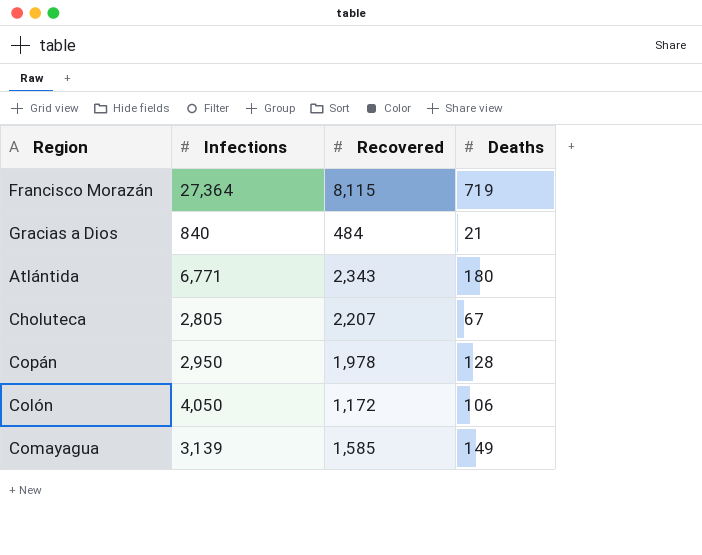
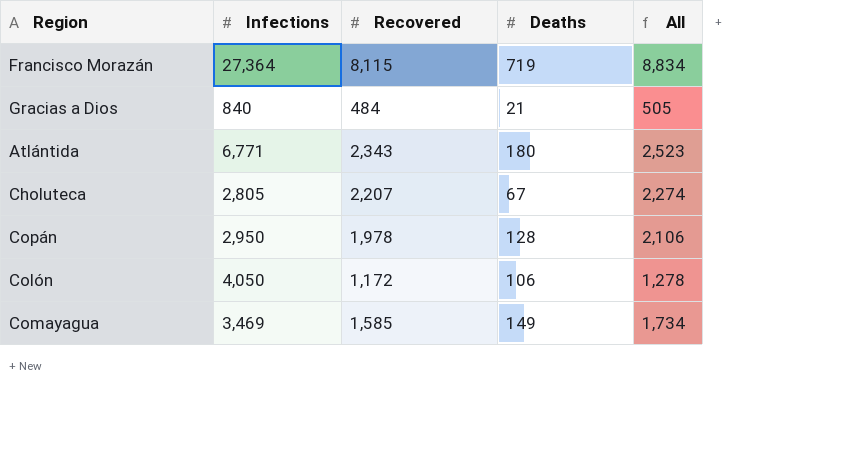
column All | formula: none -> [Recovered] + [Deaths]
Comayagua | Infections: 3,139 -> 3,469

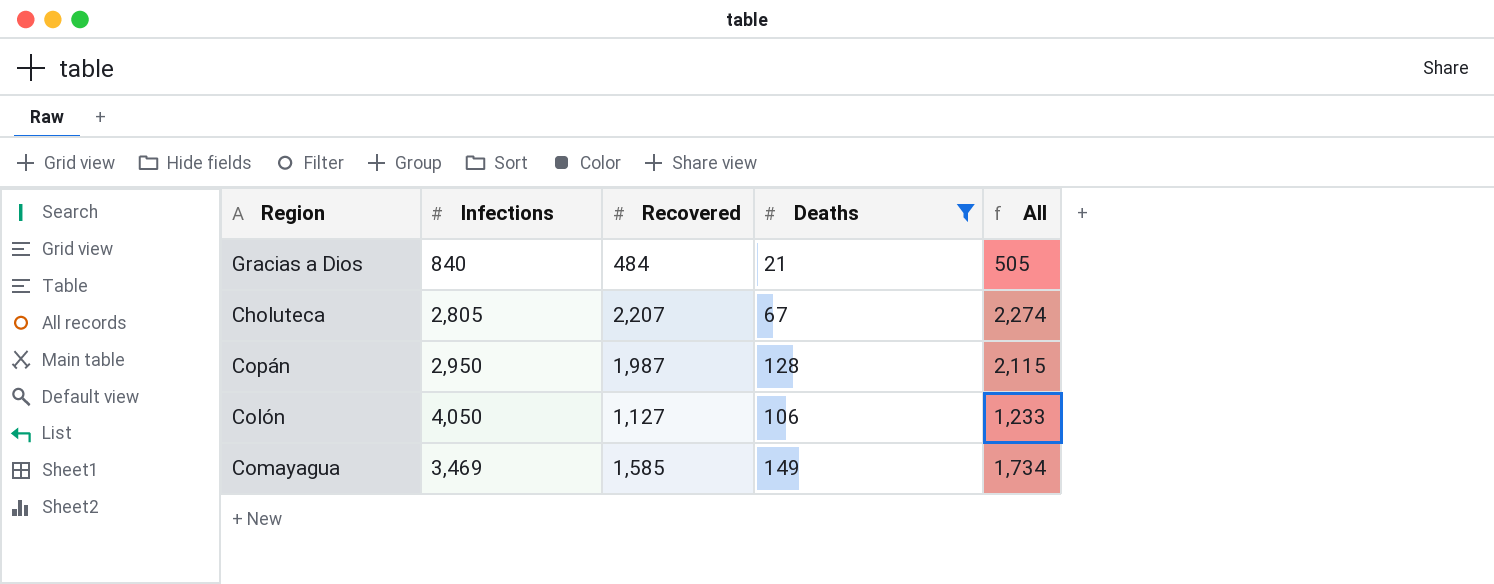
filter: none -> Deaths <= 149
Copán | Recovered: 1,978 -> 1,987
Copán | All: 2,106 -> 2,115
Colón | Recovered: 1,172 -> 1,127
Colón | All: 1,278 -> 1,233

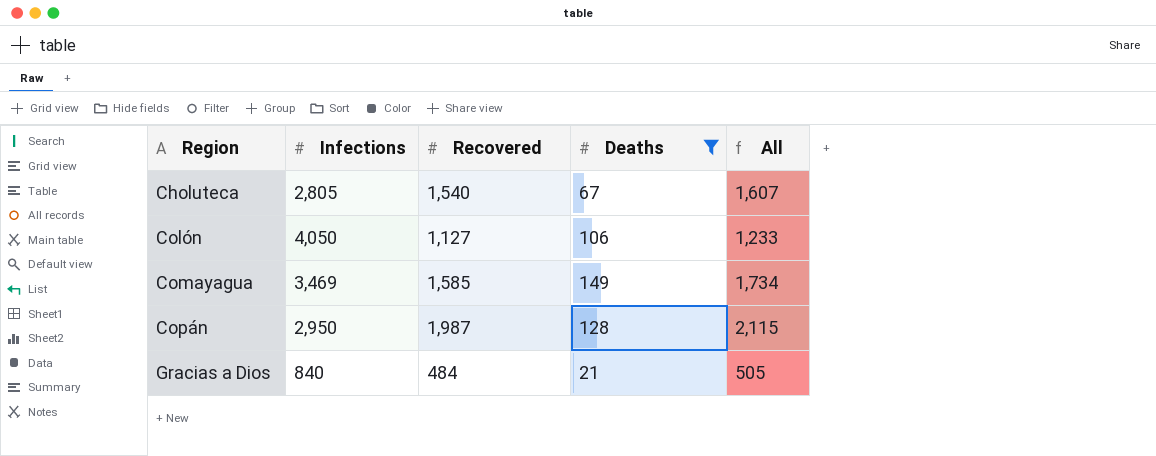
row order: none -> Region ascending
Choluteca | Recovered: 2,207 -> 1,540
Choluteca | All: 2,274 -> 1,607

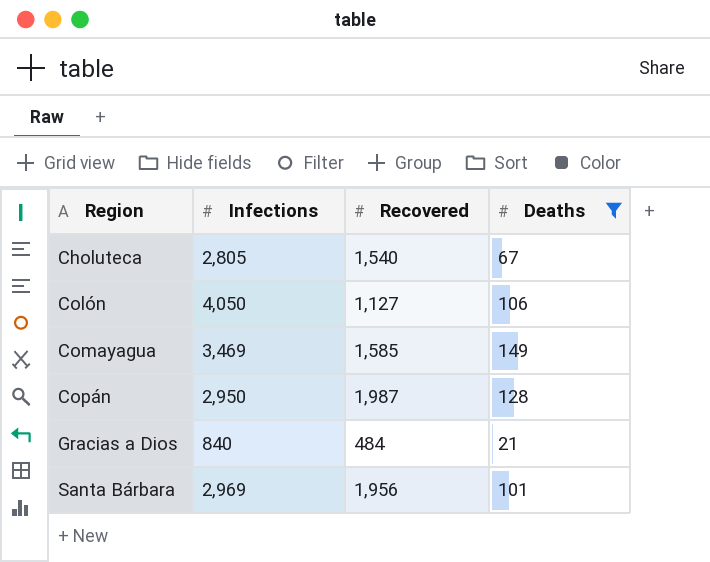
column All | formula: [Recovered] + [Deaths] -> none
row Santa Bárbara: none -> 2,969 | 1,956 | 101

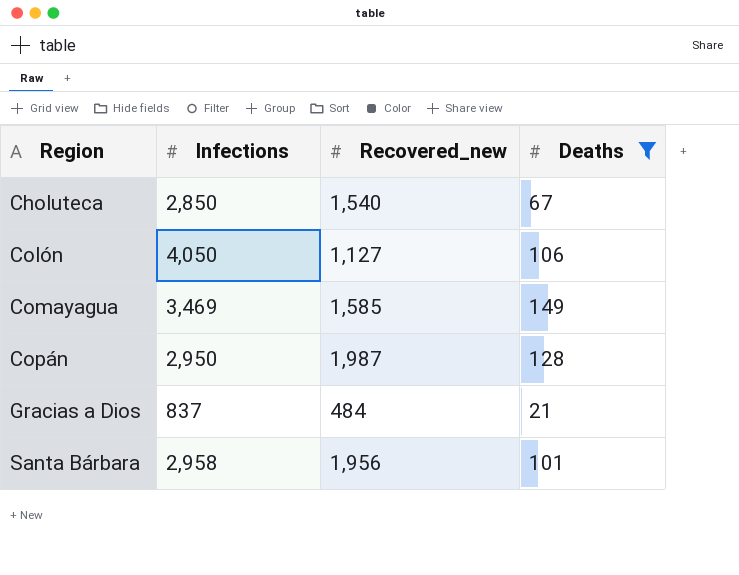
column name: Recovered -> Recovered_new
Choluteca | Infections: 2,805 -> 2,850
Gracias a Dios | Infections: 840 -> 837
Santa Bárbara | Infections: 2,969 -> 2,958

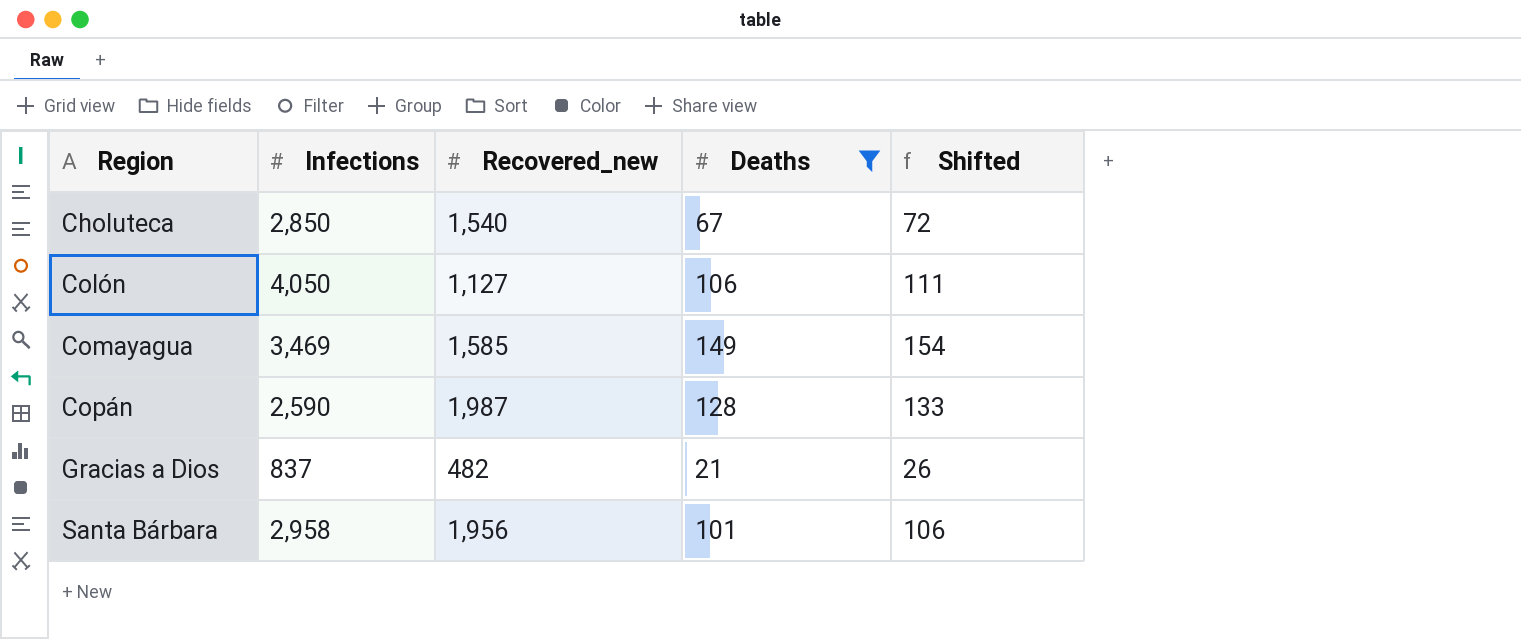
column Shifted | formula: none -> [Deaths] + 5
Copán | Infections: 2,950 -> 2,590
Gracias a Dios | Recovered_new: 484 -> 482

